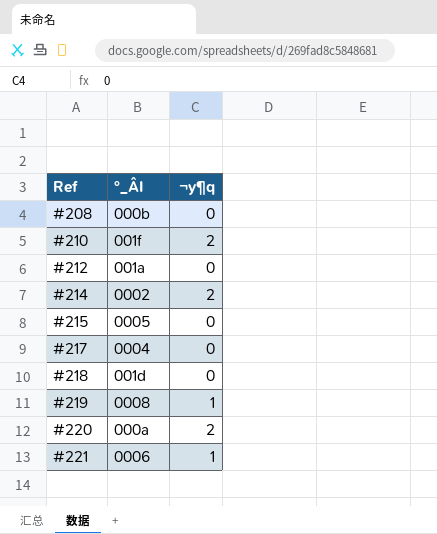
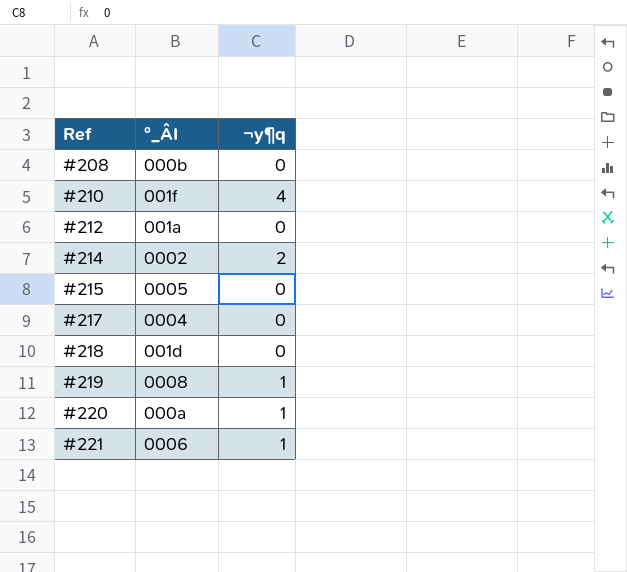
#210 | ¬y¶q: 2 -> 4
#220 | ¬y¶q: 2 -> 1

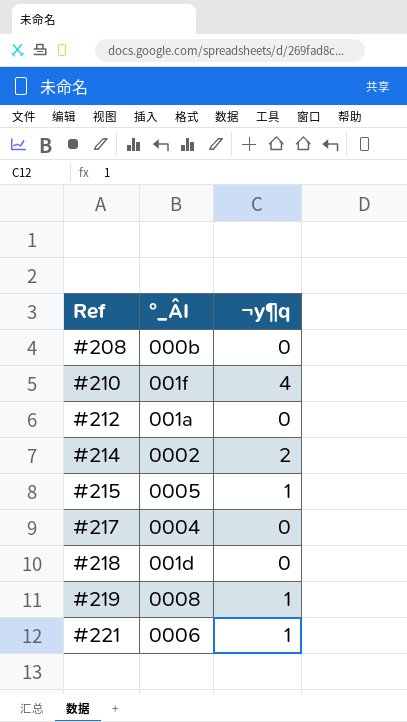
row #220: 000a | 1 -> none
#215 | ¬y¶q: 0 -> 1

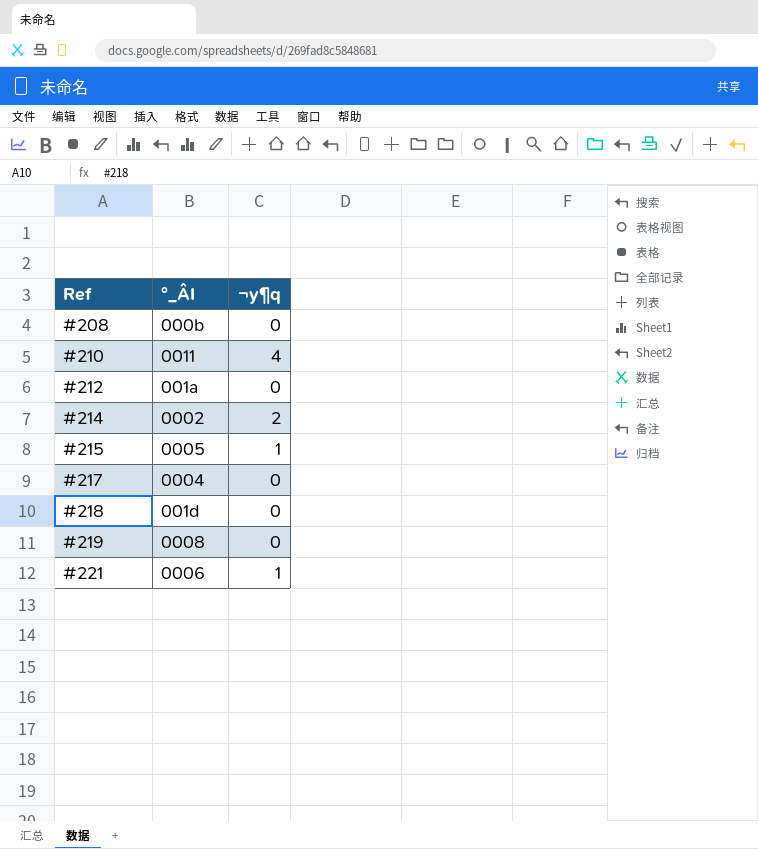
#210 | °_ÂI: 001f -> 0011
#219 | ¬y¶q: 1 -> 0

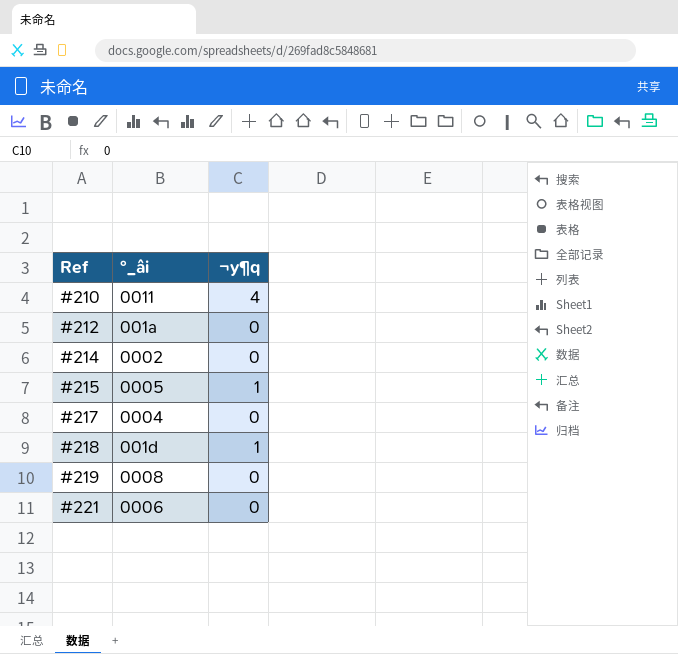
column name: °_ÂI -> °_âi
row #208: 000b | 0 -> none
#214 | ¬y¶q: 2 -> 0
#218 | ¬y¶q: 0 -> 1
#221 | ¬y¶q: 1 -> 0

